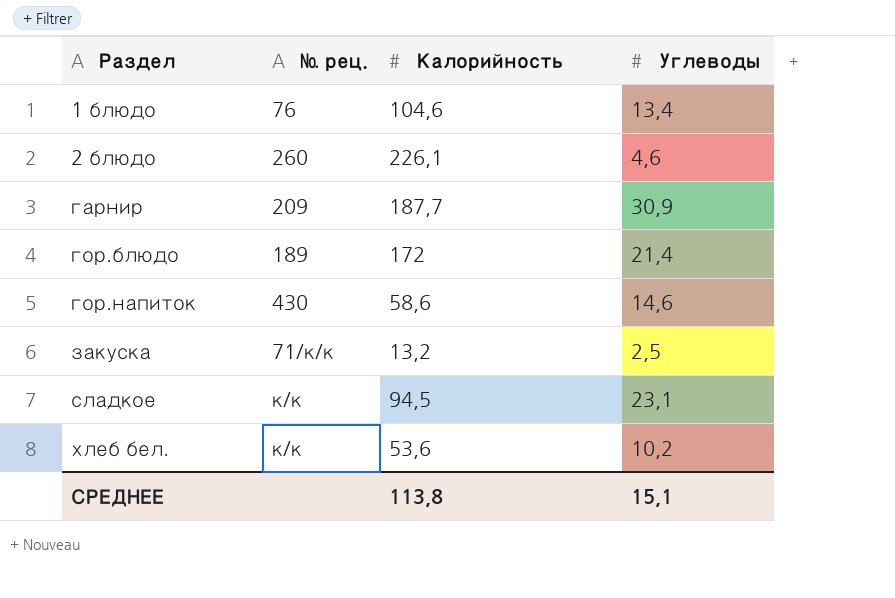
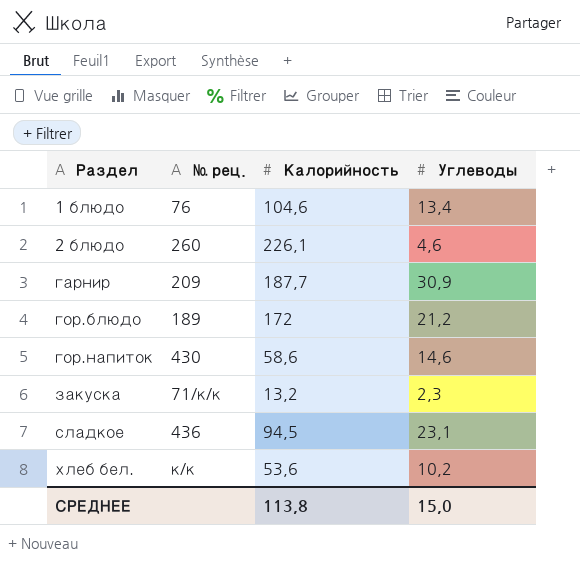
гор.блюдо | Углеводы: 21,4 -> 21,2
закуска | Углеводы: 2,5 -> 2,3
сладкое | № рец.: к/к -> 436
СРЕДНЕЕ | Углеводы: 15,1 -> 15,0

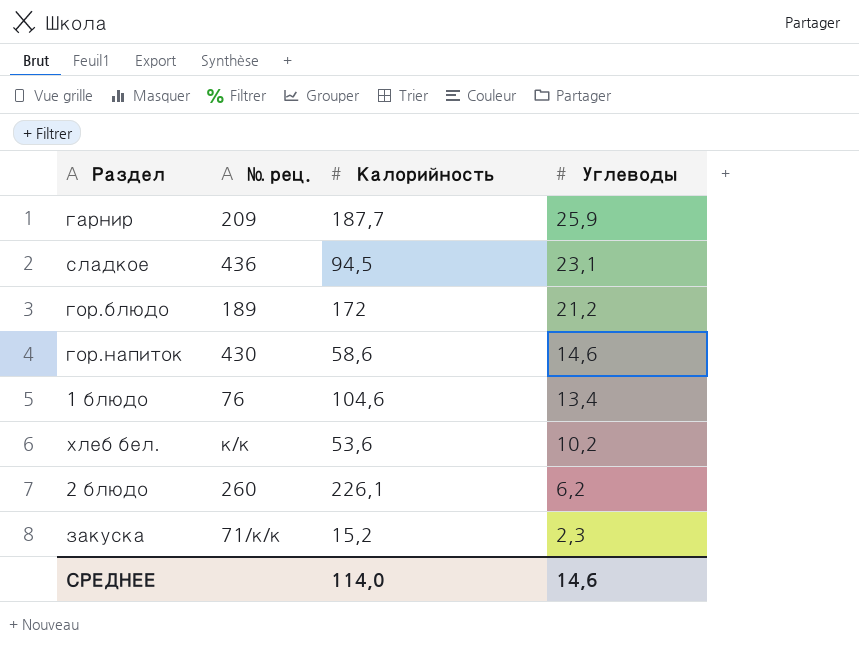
row order: Раздел ascending -> Углеводы descending
гарнир | Углеводы: 30,9 -> 25,9
2 блюдо | Углеводы: 4,6 -> 6,2
закуска | Калорийность: 13,2 -> 15,2
СРЕДНЕЕ | Калорийность: 113,8 -> 114,0
СРЕДНЕЕ | Углеводы: 15,0 -> 14,6

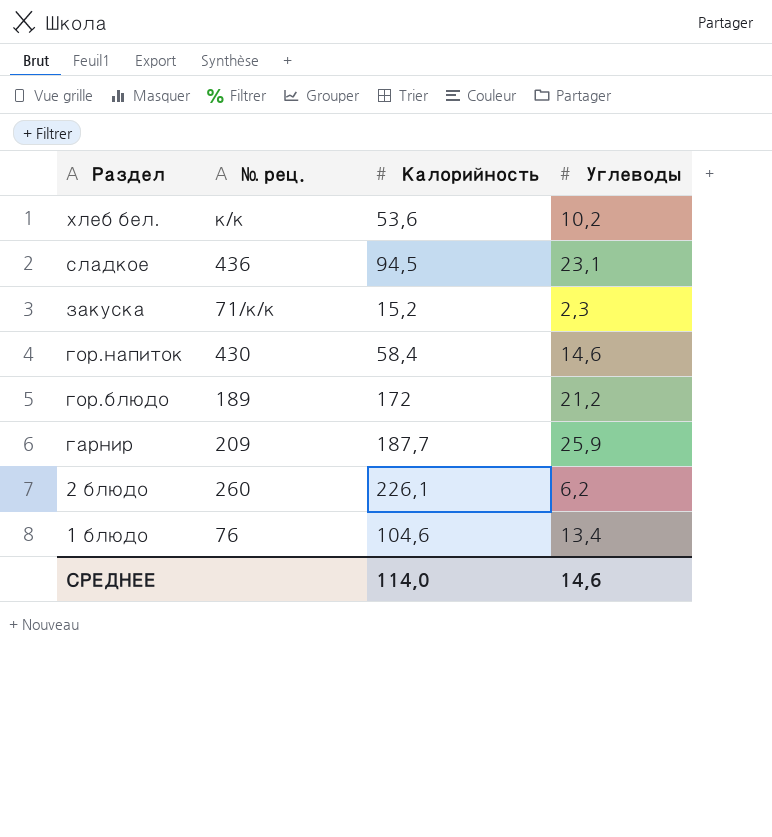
row order: Углеводы descending -> Раздел descending
гор.напиток | Калорийность: 58,6 -> 58,4

